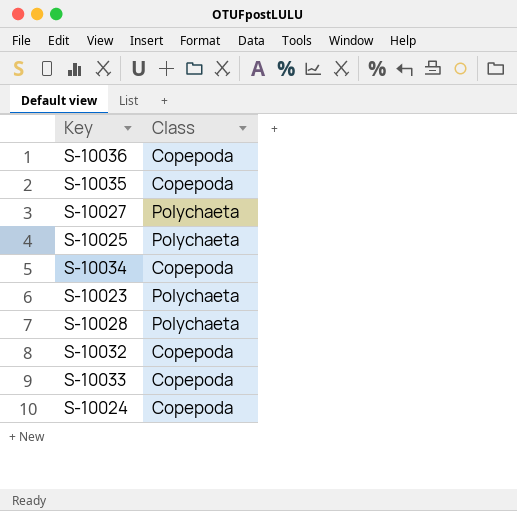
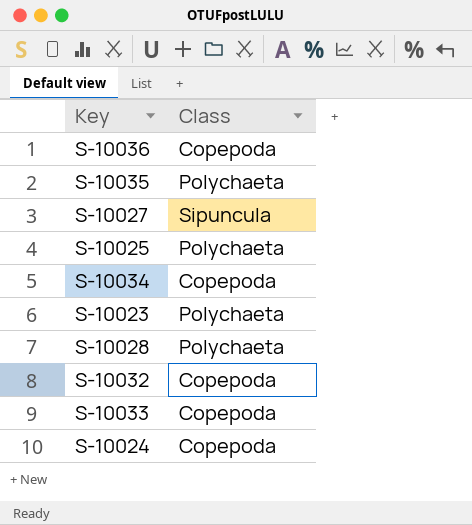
S-10035 | Class: Copepoda -> Polychaeta
S-10027 | Class: Polychaeta -> Sipuncula

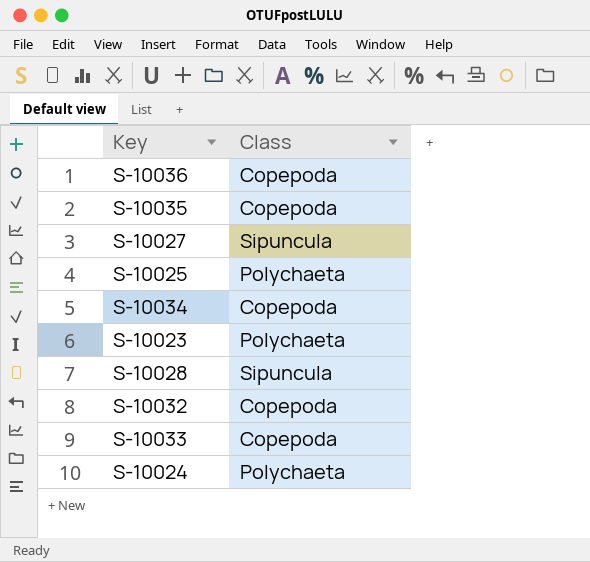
S-10035 | Class: Polychaeta -> Copepoda
S-10028 | Class: Polychaeta -> Sipuncula
S-10024 | Class: Copepoda -> Polychaeta

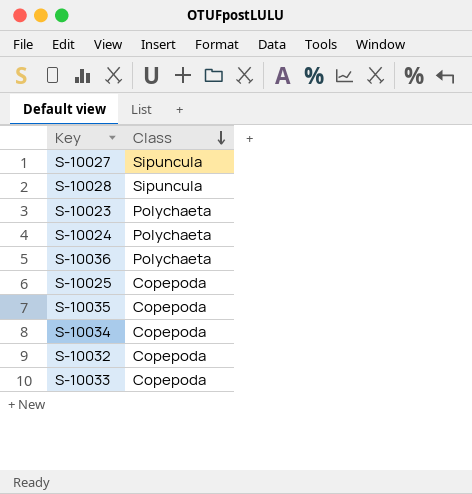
row order: none -> Class descending
S-10036 | Class: Copepoda -> Polychaeta
S-10025 | Class: Polychaeta -> Copepoda

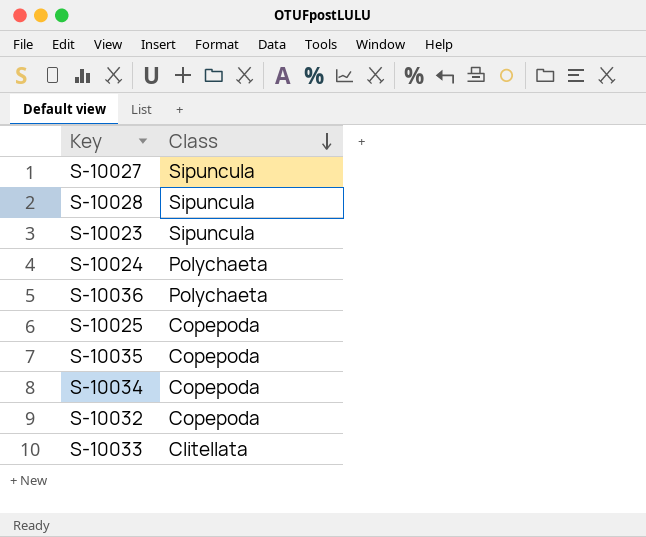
S-10023 | Class: Polychaeta -> Sipuncula
S-10033 | Class: Copepoda -> Clitellata

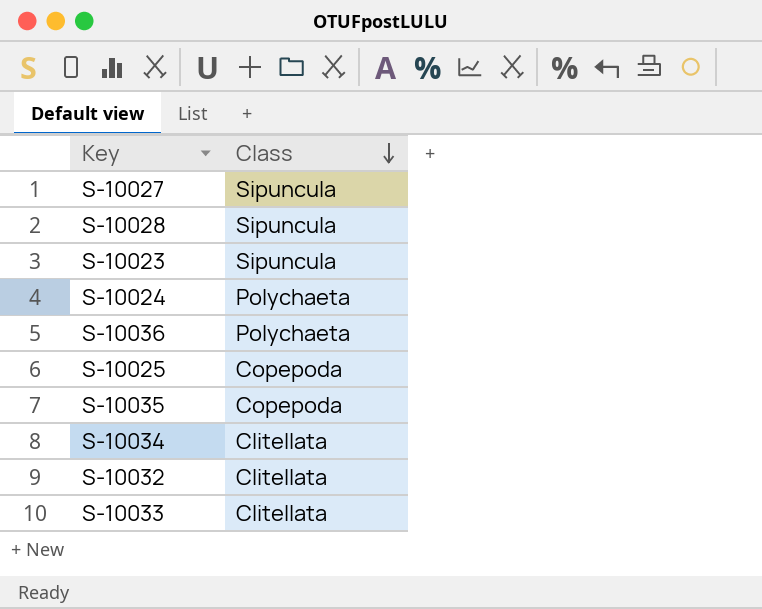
S-10034 | Class: Copepoda -> Clitellata
S-10032 | Class: Copepoda -> Clitellata

